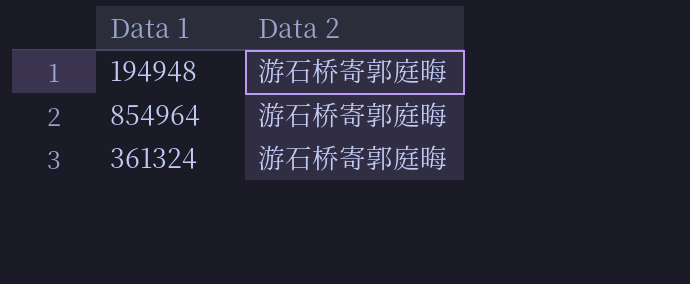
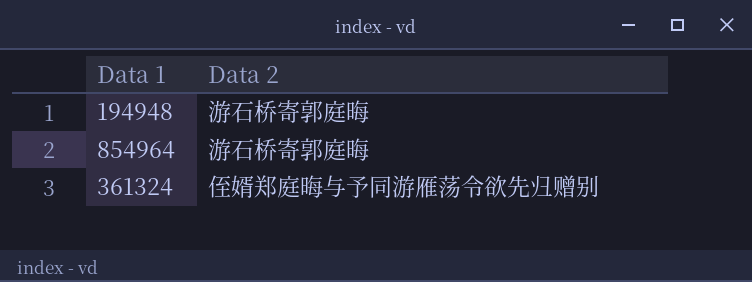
361324 | Data 2: 游石桥寄郭庭晦 -> 侄婿郑庭晦与予同游雁荡令欲先归赠别

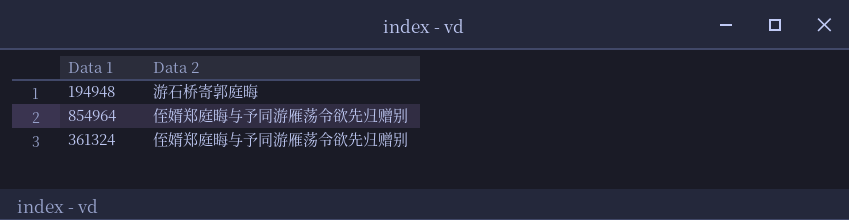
854964 | Data 2: 游石桥寄郭庭晦 -> 侄婿郑庭晦与予同游雁荡令欲先归赠别

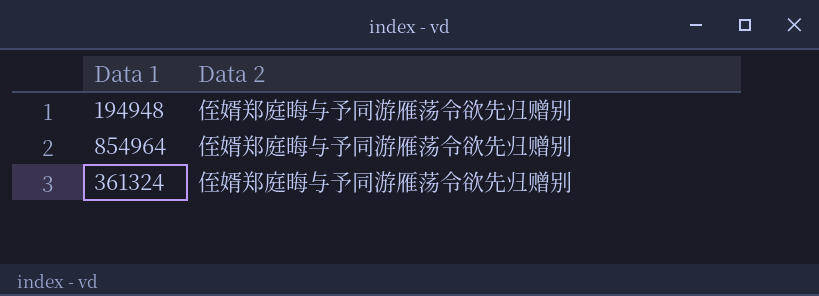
194948 | Data 2: 游石桥寄郭庭晦 -> 侄婿郑庭晦与予同游雁荡令欲先归赠别

